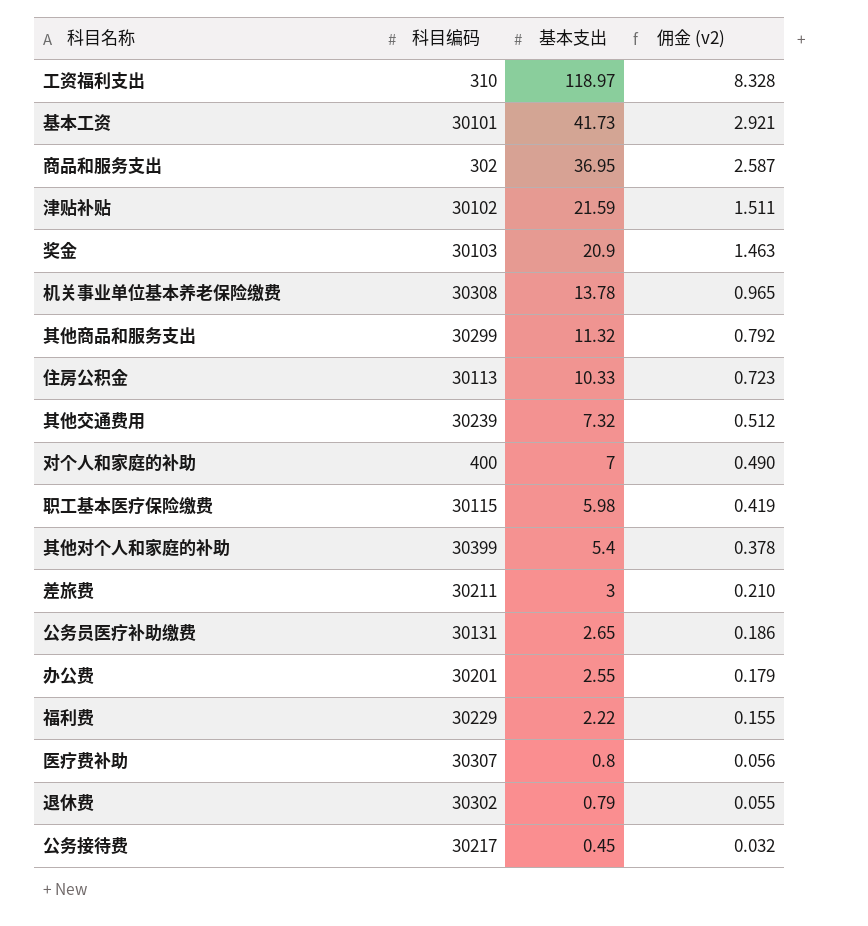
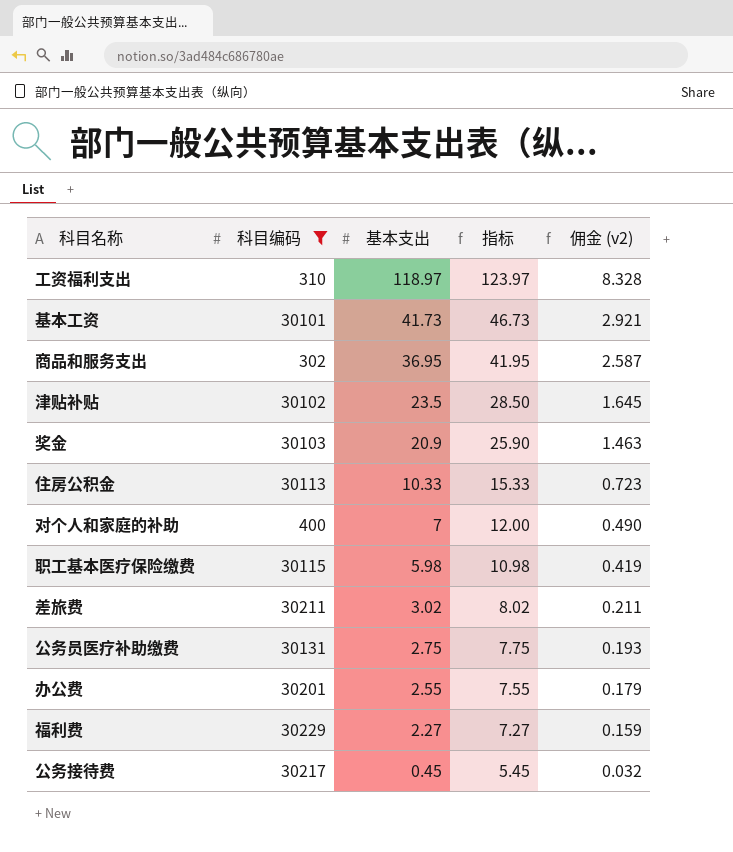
filter: none -> 科目编码 <= 30229
column 指标 | formula: none -> [基本支出] + 5
津贴补贴 | 基本支出: 21.59 -> 23.5
津贴补贴 | 佣金 (v2): 1.511 -> 1.645
差旅费 | 基本支出: 3 -> 3.02
差旅费 | 佣金 (v2): 0.210 -> 0.211
公务员医疗补助缴费 | 基本支出: 2.65 -> 2.75
公务员医疗补助缴费 | 佣金 (v2): 0.186 -> 0.193
福利费 | 基本支出: 2.22 -> 2.27
福利费 | 佣金 (v2): 0.155 -> 0.159

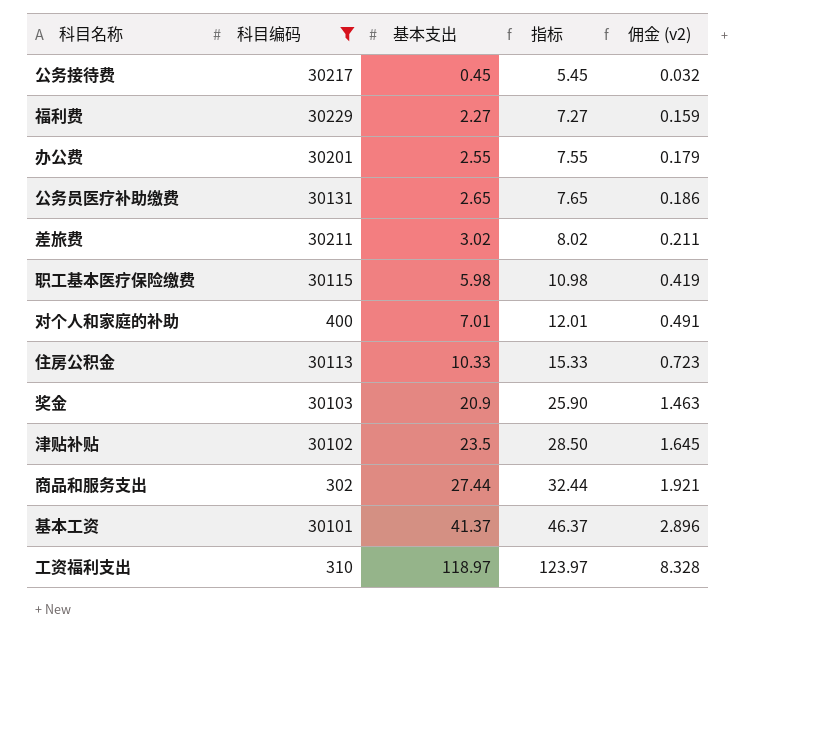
row order: 基本支出 descending -> 基本支出 ascending
公务员医疗补助缴费 | 基本支出: 2.75 -> 2.65
公务员医疗补助缴费 | 指标: 7.75 -> 7.65
公务员医疗补助缴费 | 佣金 (v2): 0.193 -> 0.186
对个人和家庭的补助 | 基本支出: 7 -> 7.01
对个人和家庭的补助 | 指标: 12.00 -> 12.01
对个人和家庭的补助 | 佣金 (v2): 0.490 -> 0.491
商品和服务支出 | 基本支出: 36.95 -> 27.44
商品和服务支出 | 指标: 41.95 -> 32.44
商品和服务支出 | 佣金 (v2): 2.587 -> 1.921
基本工资 | 基本支出: 41.73 -> 41.37
基本工资 | 指标: 46.73 -> 46.37
基本工资 | 佣金 (v2): 2.921 -> 2.896

